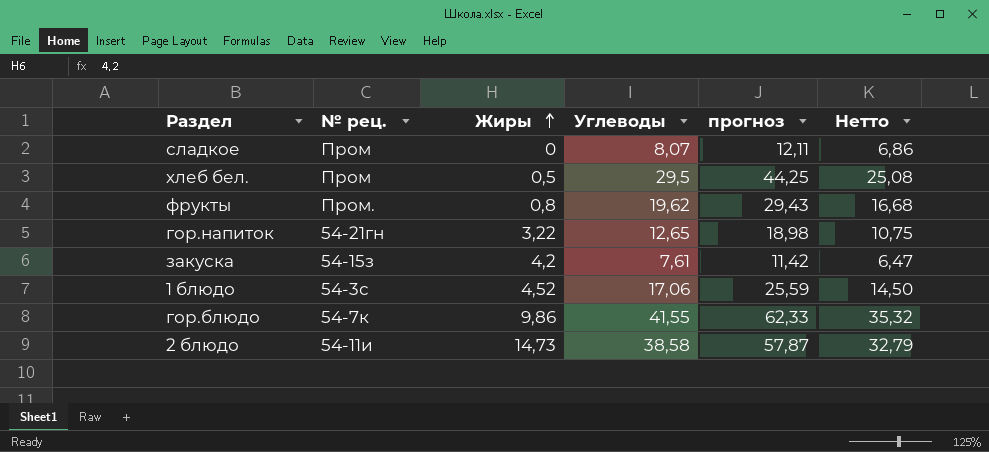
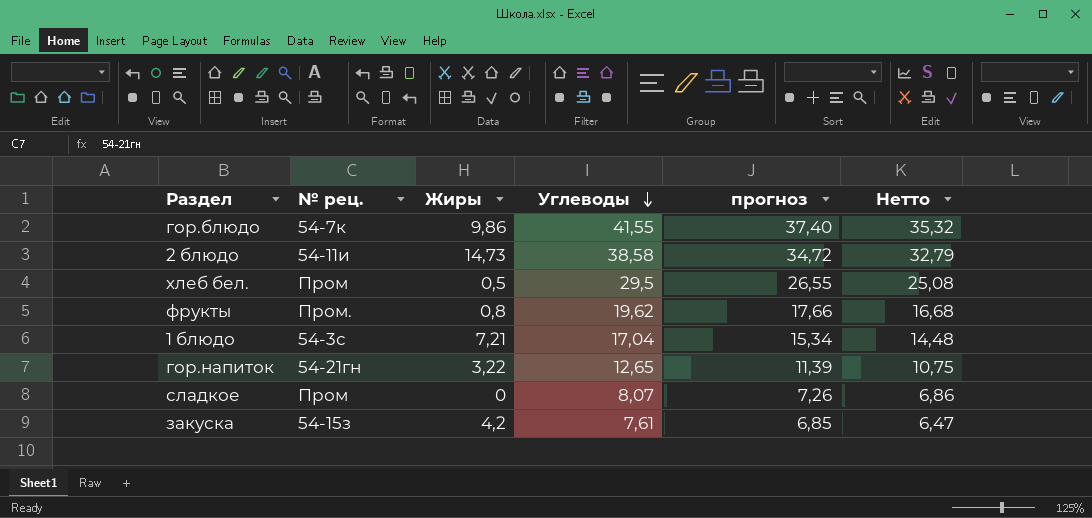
row order: Жиры ascending -> Углеводы descending
column прогноз | formula: [Углеводы] * 1,5 -> [Углеводы] * 0,9
1 блюдо | Жиры: 4,52 -> 7,21
1 блюдо | Углеводы: 17,06 -> 17,04
1 блюдо | Нетто: 14,50 -> 14,48

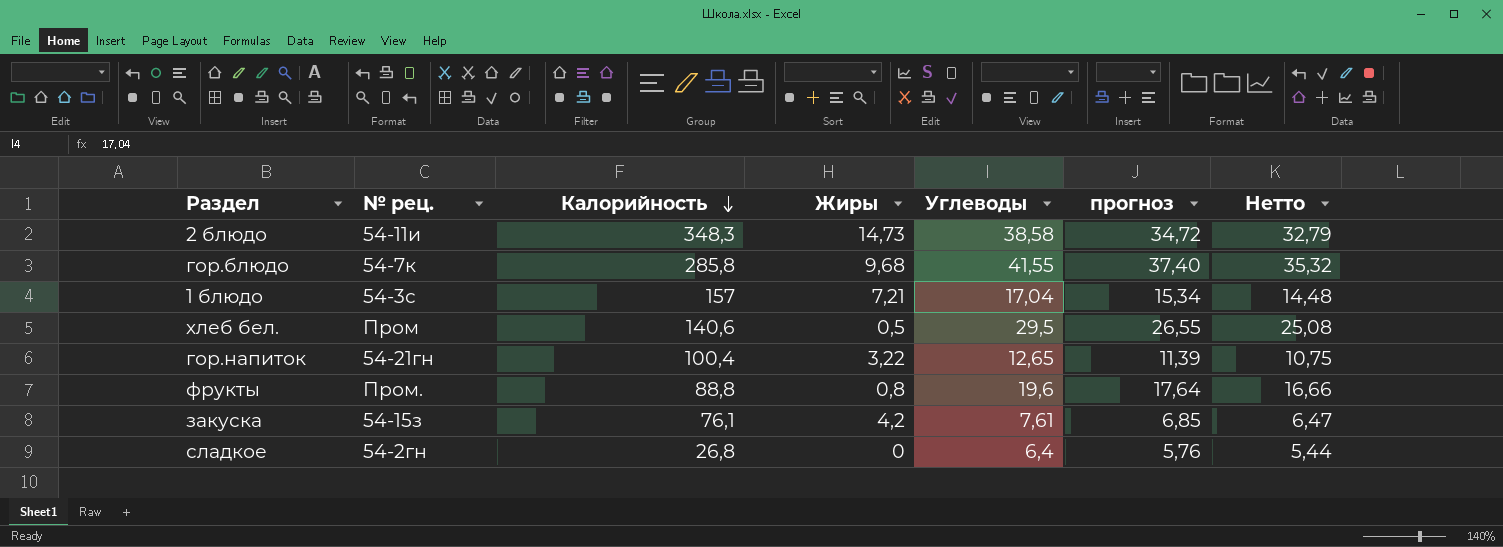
row order: Углеводы descending -> Калорийность descending
column Калорийность | position: none -> 3
гор.блюдо | Жиры: 9,86 -> 9,68
фрукты | Углеводы: 19,62 -> 19,6
фрукты | прогноз: 17,66 -> 17,64
фрукты | Нетто: 16,68 -> 16,66
сладкое | № рец.: Пром -> 54-2гн
сладкое | Углеводы: 8,07 -> 6,4
сладкое | прогноз: 7,26 -> 5,76
сладкое | Нетто: 6,86 -> 5,44

